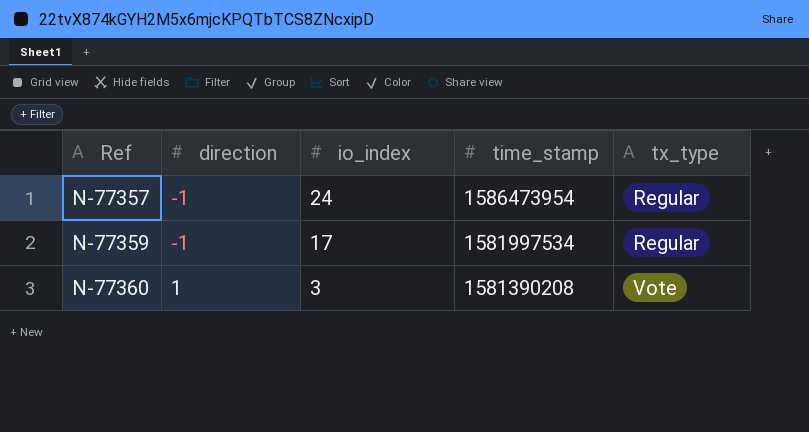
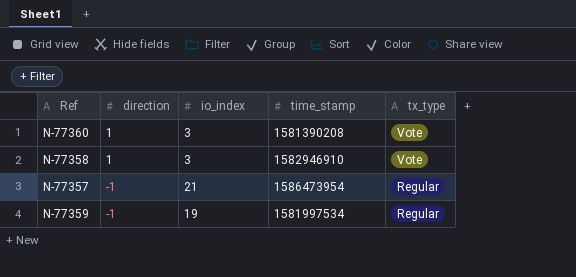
row order: Ref ascending -> direction descending
row N-77358: none -> 1 | 3 | 1582946910 | Vote
N-77357 | io_index: 24 -> 21
N-77359 | io_index: 17 -> 19

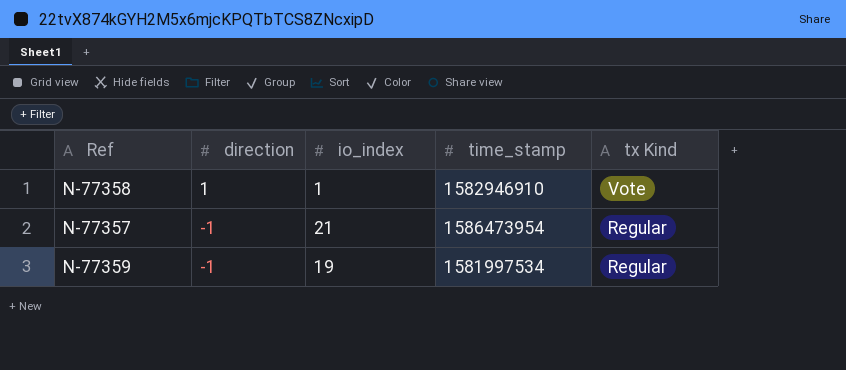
column name: tx_type -> tx Kind
row N-77360: 1 | 3 | 1581390208 | Vote -> none
N-77358 | io_index: 3 -> 1

